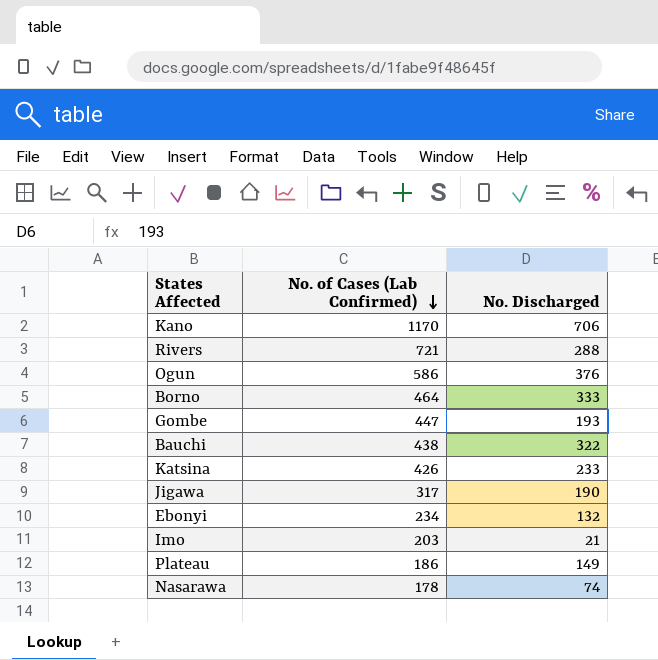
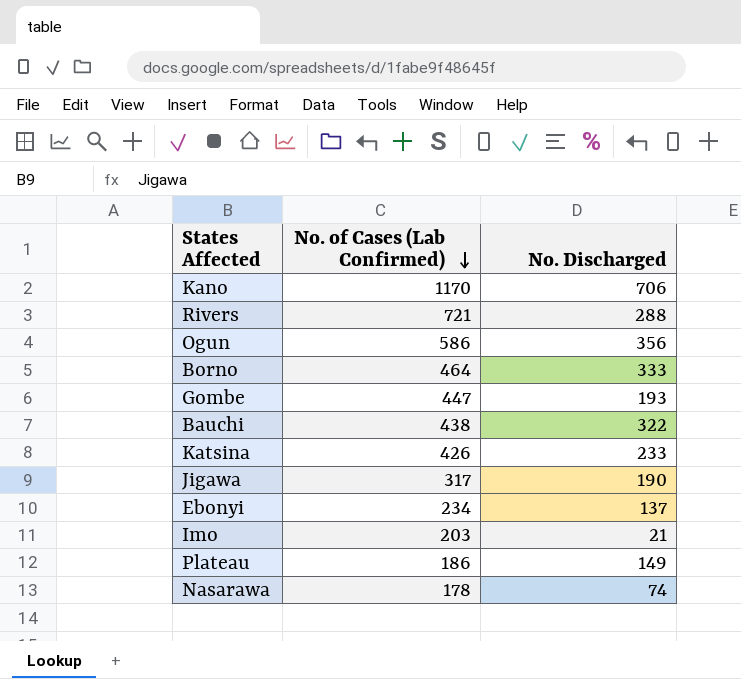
Ogun | No. Discharged: 376 -> 356
Ebonyi | No. Discharged: 132 -> 137

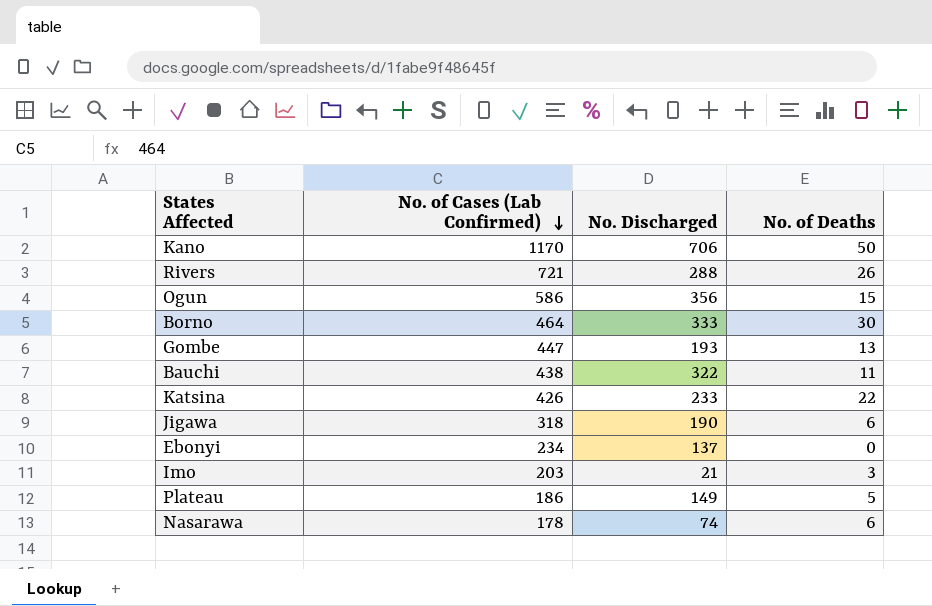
column No. of Deaths | position: none -> 4
Jigawa | No. of Cases (Lab Confirmed): 317 -> 318

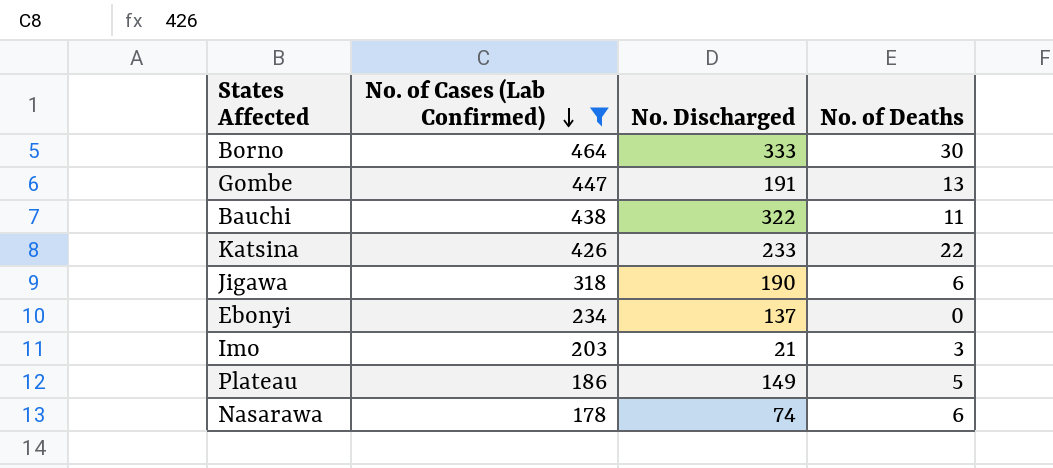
filter: none -> No. of Cases (Lab Confirmed) <= 464
Gombe | No. Discharged: 193 -> 191

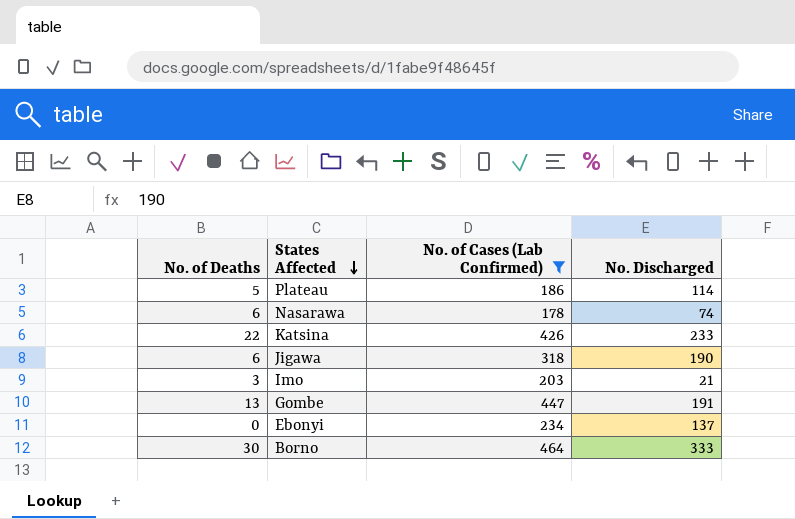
row order: No. of Cases (Lab Confirmed) descending -> States Affected descending
column No. of Deaths | position: 4 -> 1
row Bauchi: 438 | 322 | 11 -> none
Plateau | No. Discharged: 149 -> 114

